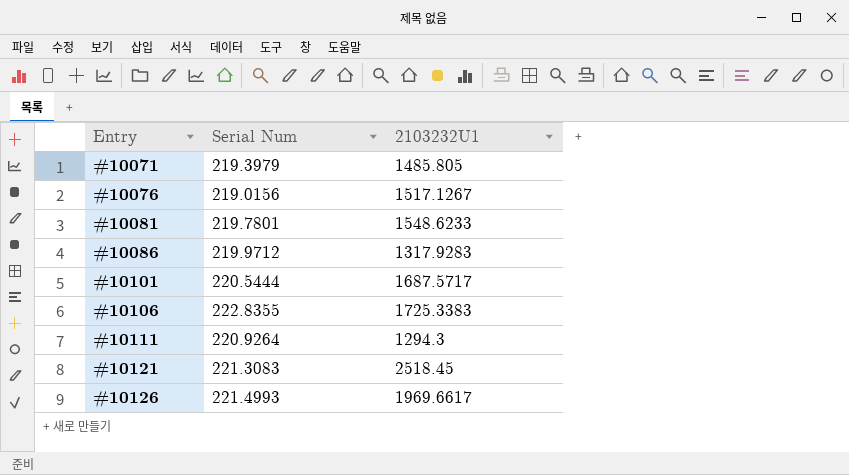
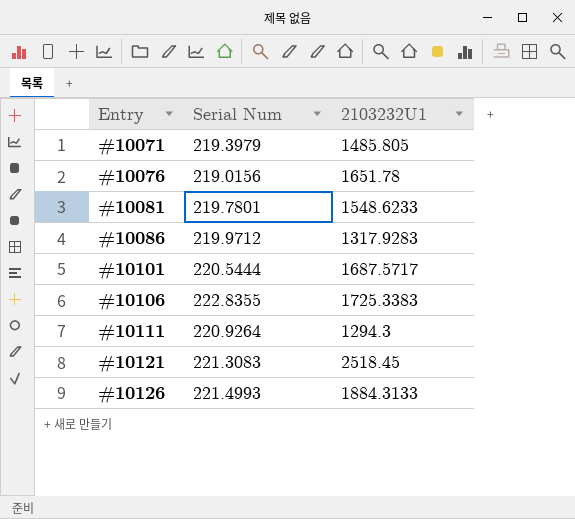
#10076 | 2103232U1: 1517.1267 -> 1651.78
#10126 | 2103232U1: 1969.6617 -> 1884.3133

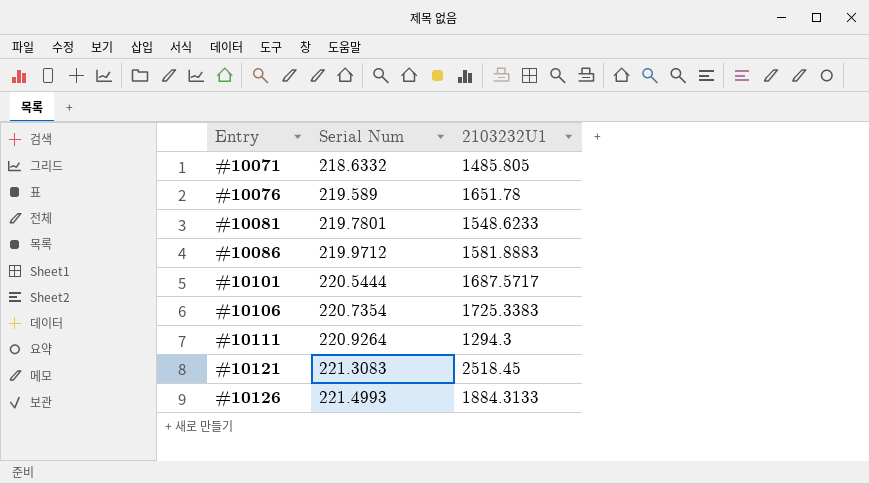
#10071 | Serial Num: 219.3979 -> 218.6332
#10076 | Serial Num: 219.0156 -> 219.589
#10086 | 2103232U1: 1317.9283 -> 1581.8883
#10106 | Serial Num: 222.8355 -> 220.7354

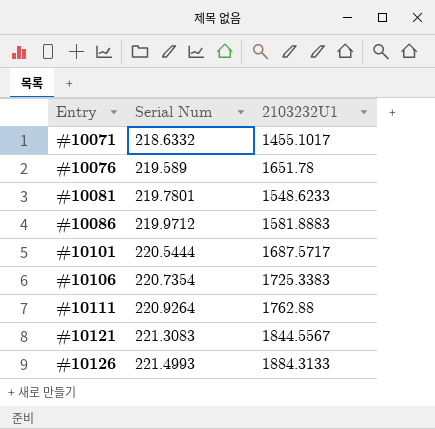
#10071 | 2103232U1: 1485.805 -> 1455.1017
#10111 | 2103232U1: 1294.3 -> 1762.88
#10121 | 2103232U1: 2518.45 -> 1844.5567

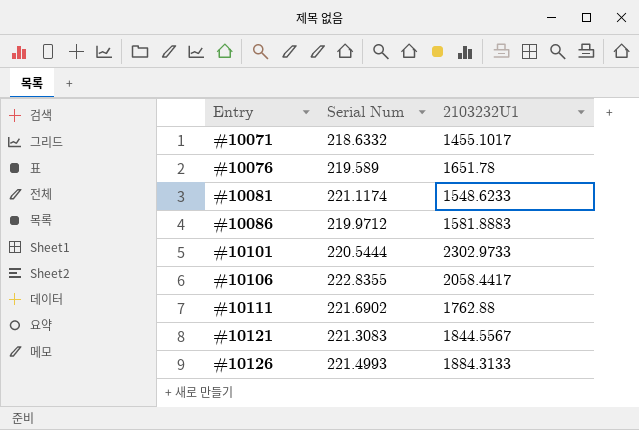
#10081 | Serial Num: 219.7801 -> 221.1174
#10101 | 2103232U1: 1687.5717 -> 2302.9733
#10106 | Serial Num: 220.7354 -> 222.8355
#10106 | 2103232U1: 1725.3383 -> 2058.4417
#10111 | Serial Num: 220.9264 -> 221.6902

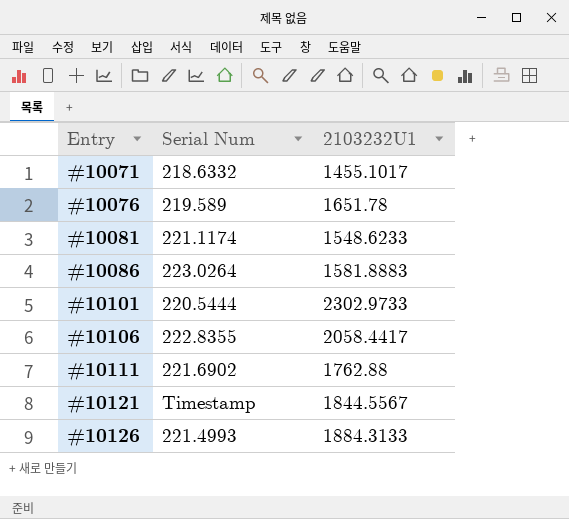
#10086 | Serial Num: 219.9712 -> 223.0264
#10121 | Serial Num: 221.3083 -> Timestamp

